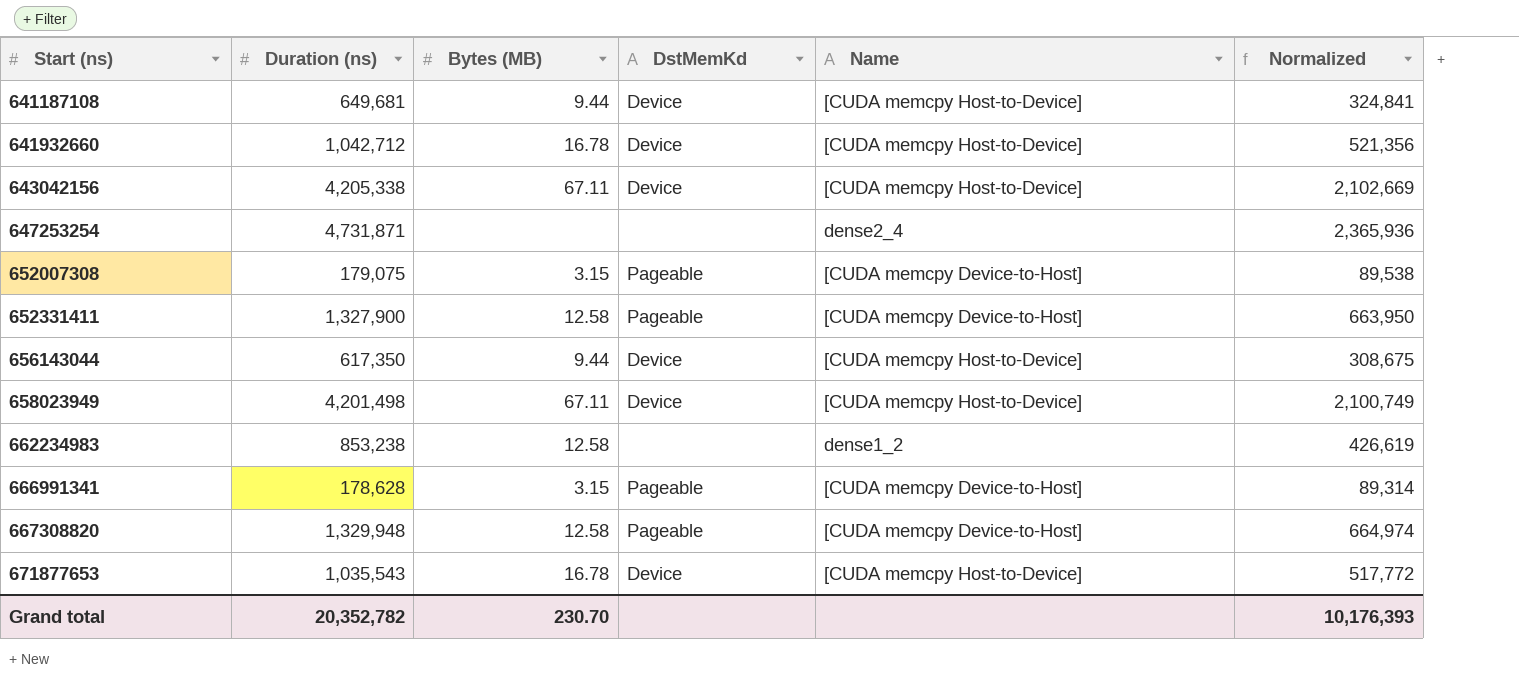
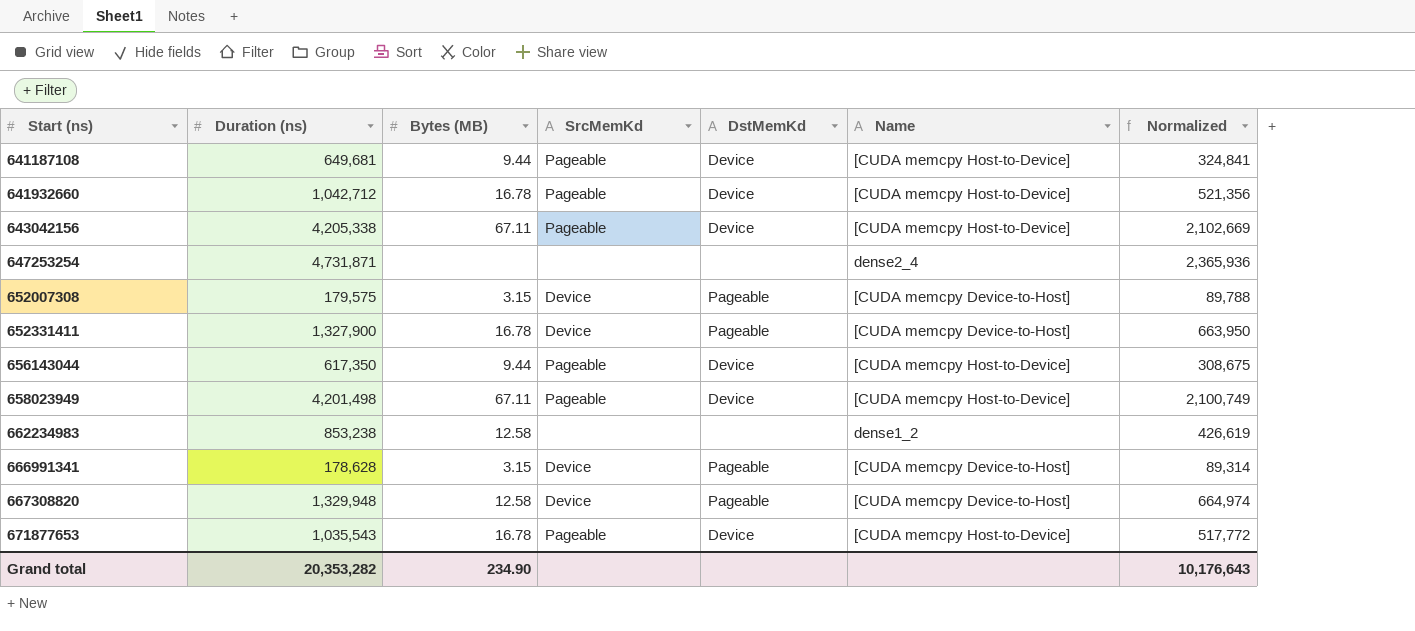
column SrcMemKd | position: none -> 4
652007308 | Duration (ns): 179,075 -> 179,575
652007308 | Normalized: 89,538 -> 89,788
652331411 | Bytes (MB): 12.58 -> 16.78
Grand total | Duration (ns): 20,352,782 -> 20,353,282
Grand total | Bytes (MB): 230.70 -> 234.90
Grand total | Normalized: 10,176,393 -> 10,176,643

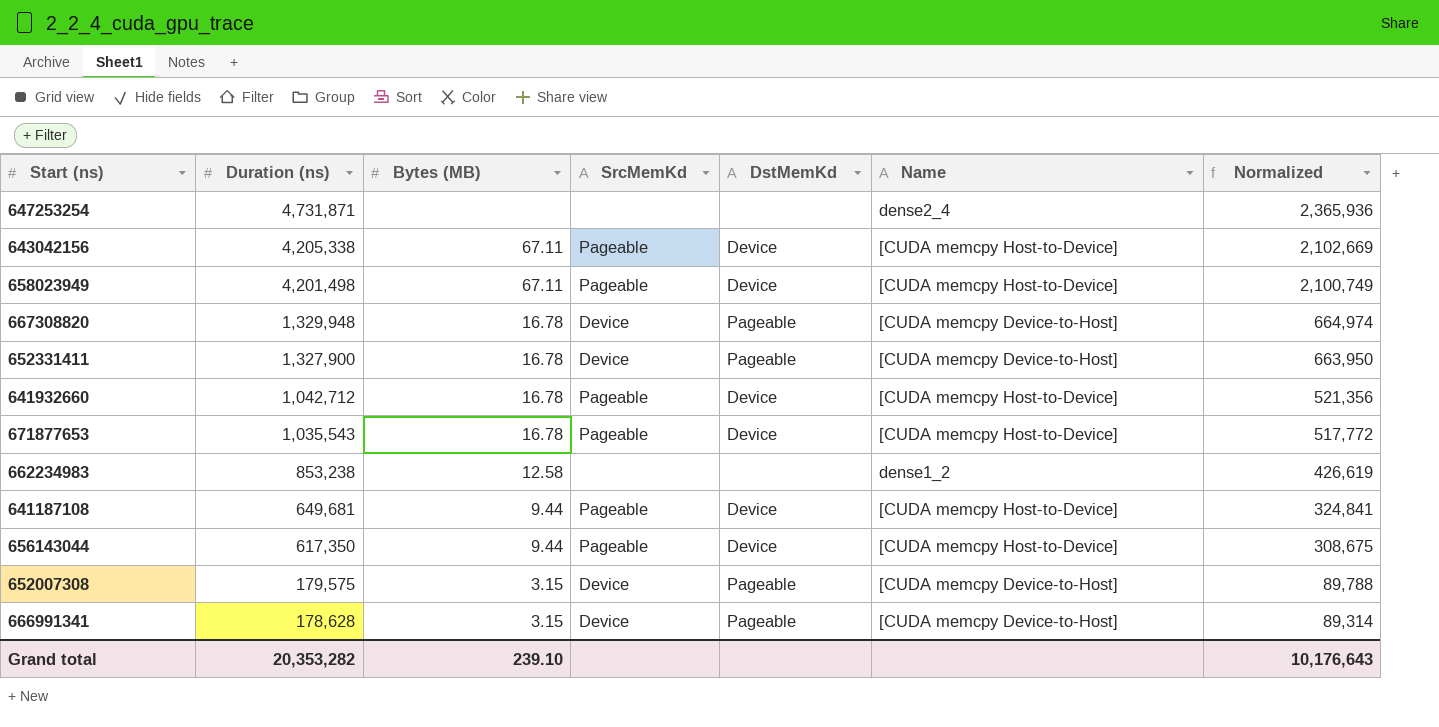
row order: Start (ns) ascending -> Duration (ns) descending
667308820 | Bytes (MB): 12.58 -> 16.78
Grand total | Bytes (MB): 234.90 -> 239.10

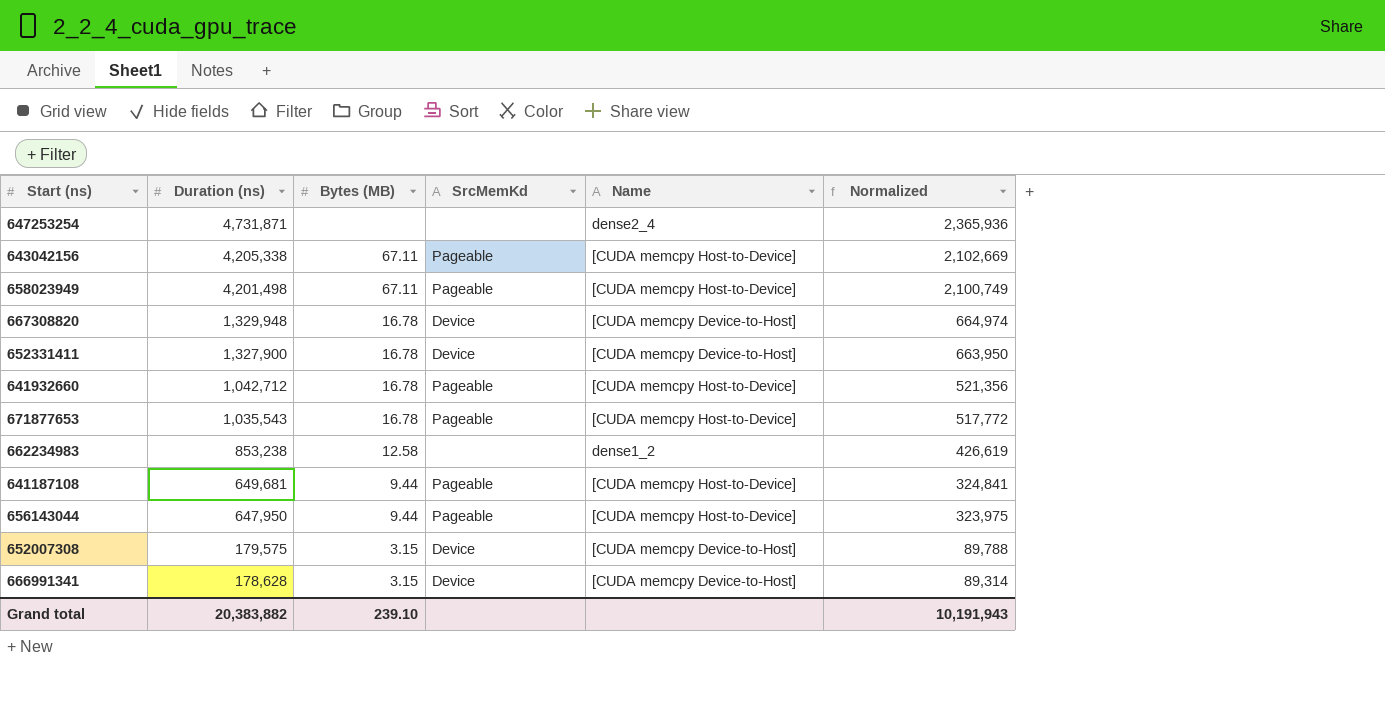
column DstMemKd | position: 5 -> none
656143044 | Duration (ns): 617,350 -> 647,950
656143044 | Normalized: 308,675 -> 323,975
Grand total | Duration (ns): 20,353,282 -> 20,383,882
Grand total | Normalized: 10,176,643 -> 10,191,943

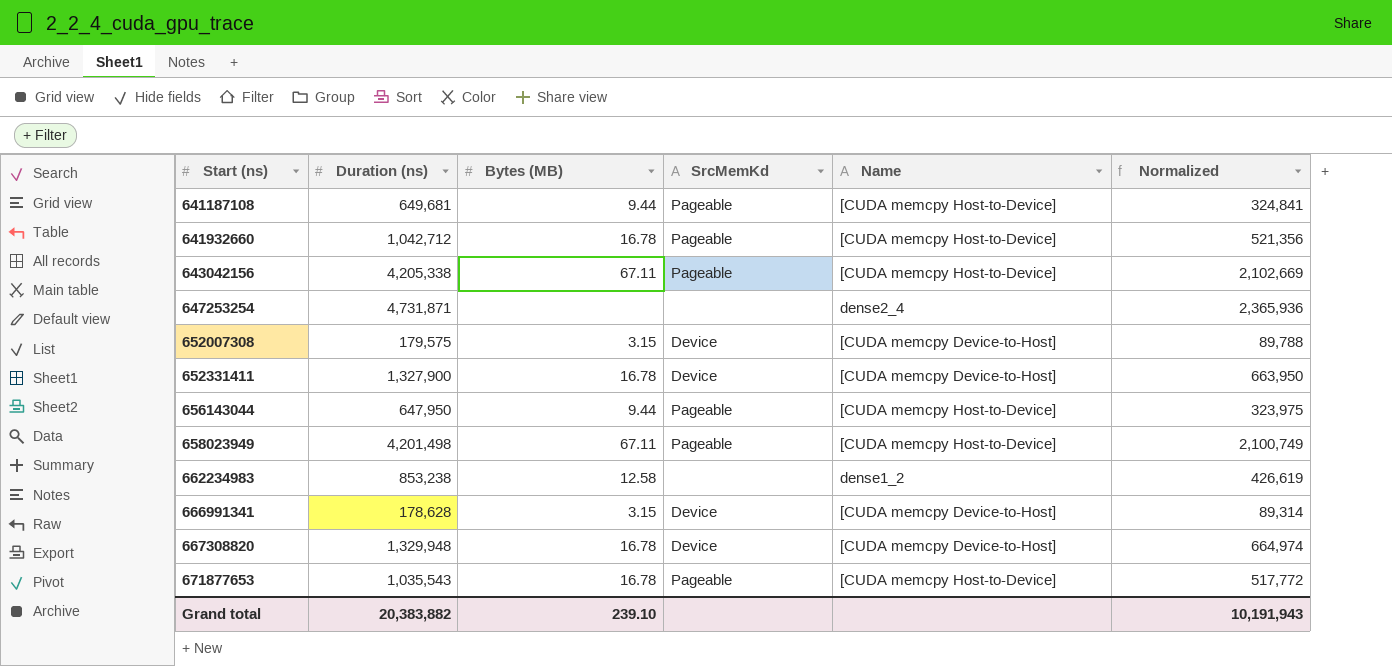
row order: Duration (ns) descending -> Start (ns) ascending

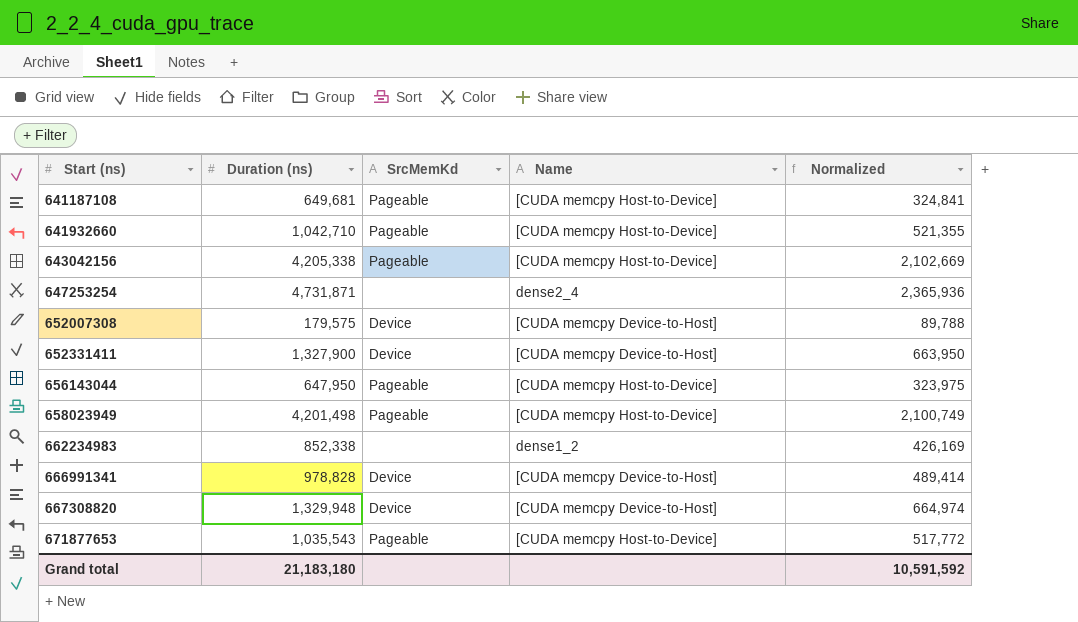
column Bytes (MB) | position: 3 -> none
641932660 | Duration (ns): 1,042,712 -> 1,042,710
641932660 | Normalized: 521,356 -> 521,355
662234983 | Duration (ns): 853,238 -> 852,338
662234983 | Normalized: 426,619 -> 426,169
666991341 | Duration (ns): 178,628 -> 978,828
666991341 | Normalized: 89,314 -> 489,414
Grand total | Duration (ns): 20,383,882 -> 21,183,180
Grand total | Normalized: 10,191,943 -> 10,591,592

